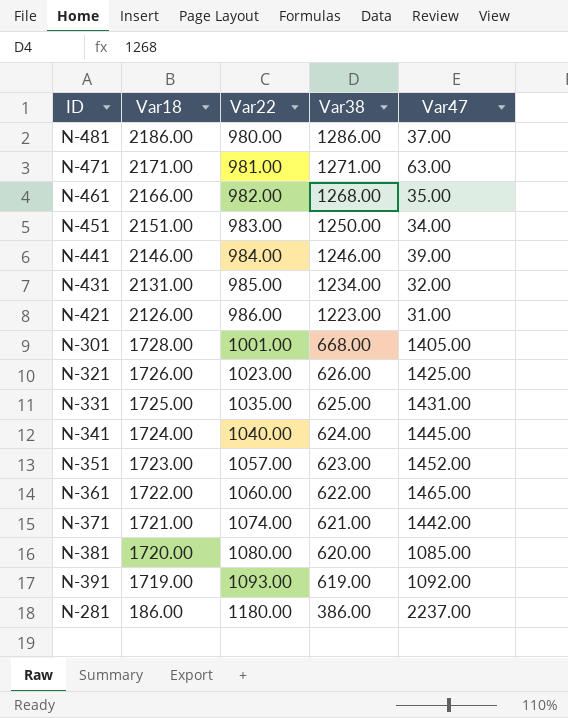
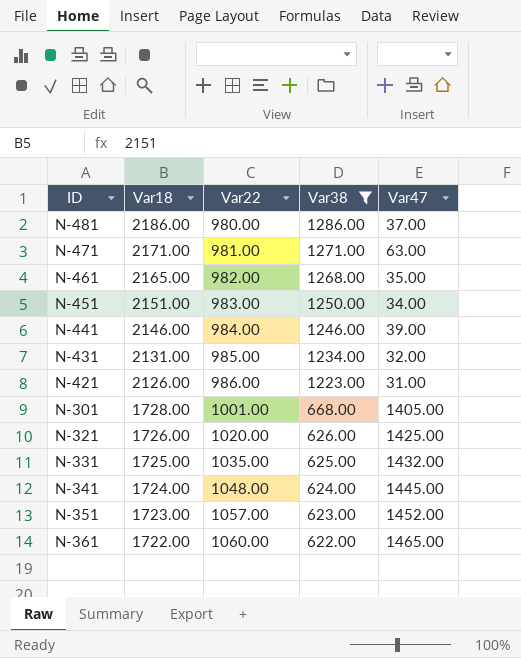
filter: none -> Var38 >= 622.00
N-461 | Var18: 2166.00 -> 2165.00
N-321 | Var22: 1023.00 -> 1020.00
N-331 | Var47: 1431.00 -> 1432.00
N-341 | Var22: 1040.00 -> 1048.00

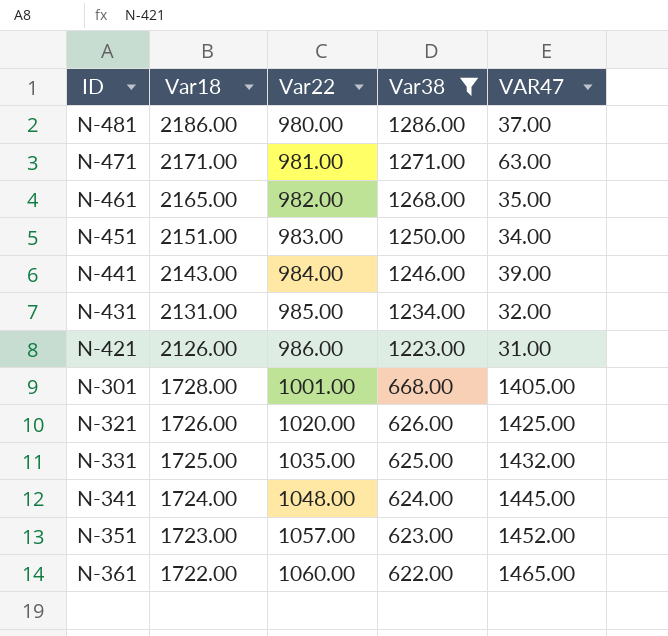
column name: Var47 -> VAR47
N-441 | Var18: 2146.00 -> 2143.00

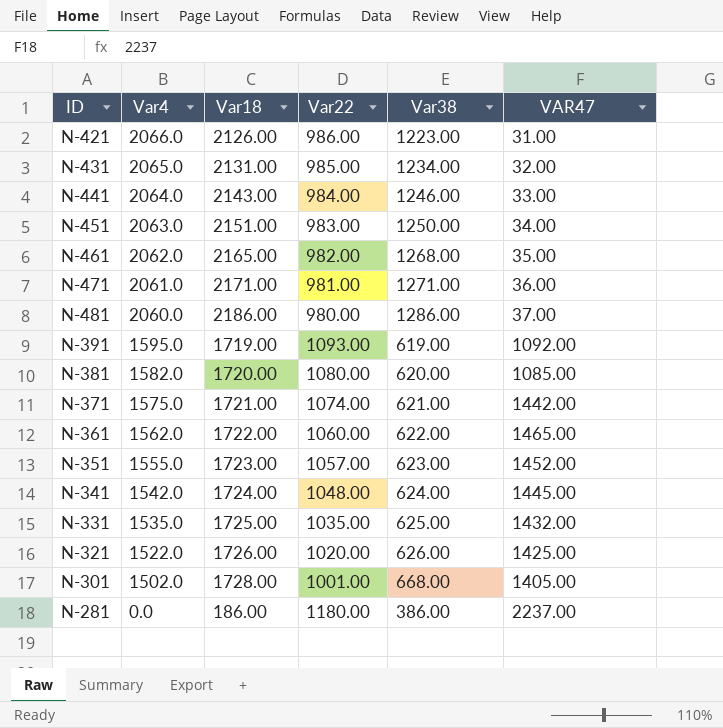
filter: Var38 >= 622.00 -> none
row order: Var18 descending -> Var4 descending
column Var4 | position: none -> 2
N-441 | VAR47: 39.00 -> 33.00
N-471 | VAR47: 63.00 -> 36.00

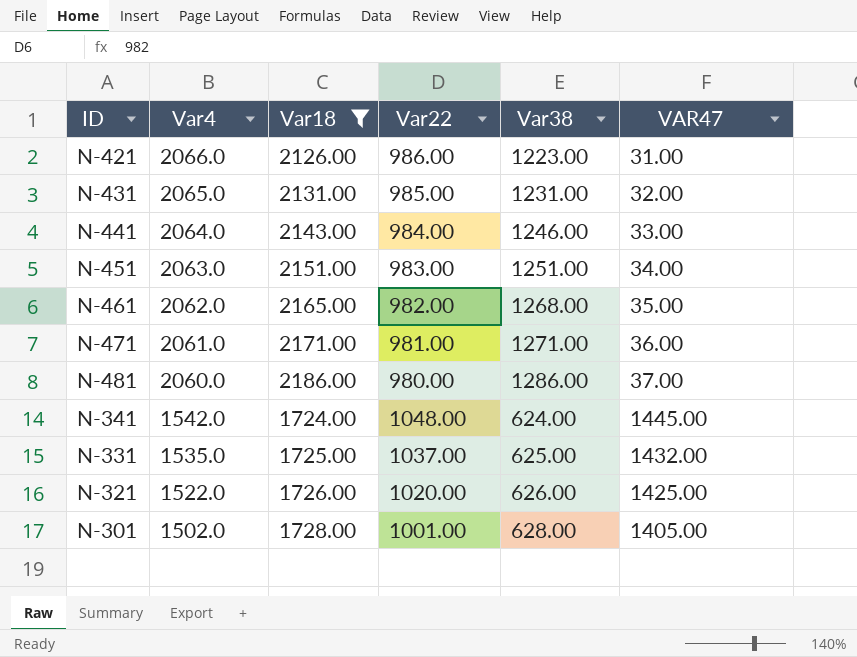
filter: none -> Var18 >= 1724.00
N-431 | Var38: 1234.00 -> 1231.00
N-451 | Var38: 1250.00 -> 1251.00
N-331 | Var22: 1035.00 -> 1037.00
N-301 | Var38: 668.00 -> 628.00

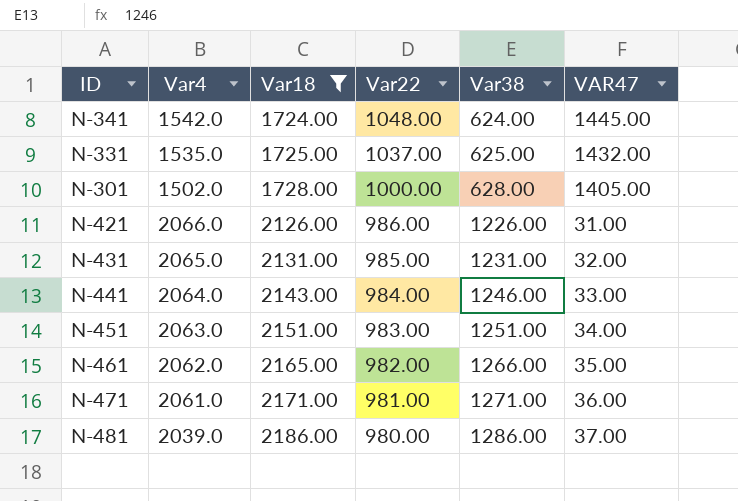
row order: Var4 descending -> Var18 ascending
row N-321: 1522.0 | 1726.00 | 1020.00 | 626.00 | 1425.00 -> none
N-301 | Var22: 1001.00 -> 1000.00
N-421 | Var38: 1223.00 -> 1226.00
N-461 | Var38: 1268.00 -> 1266.00
N-481 | Var4: 2060.0 -> 2039.0

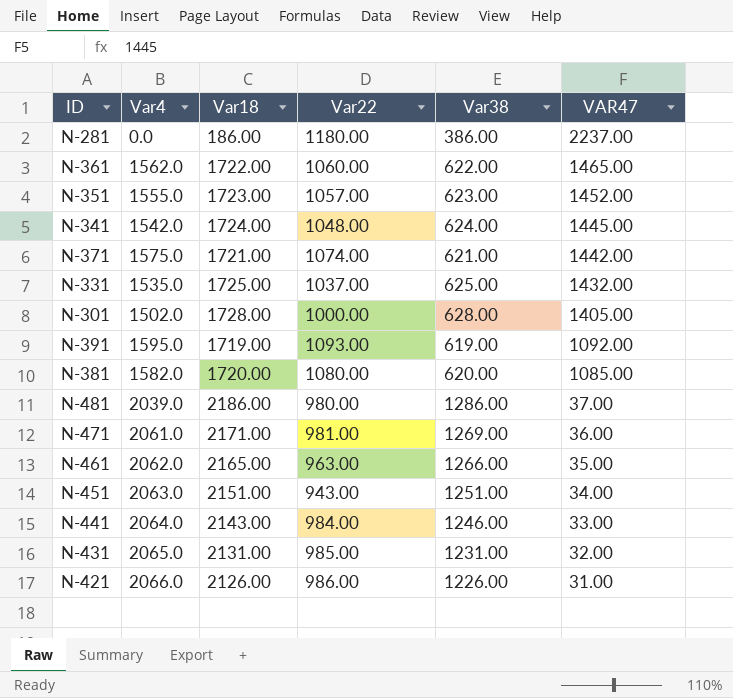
filter: Var18 >= 1724.00 -> none
row order: Var18 ascending -> VAR47 descending
N-471 | Var38: 1271.00 -> 1269.00
N-461 | Var22: 982.00 -> 963.00
N-451 | Var22: 983.00 -> 943.00

